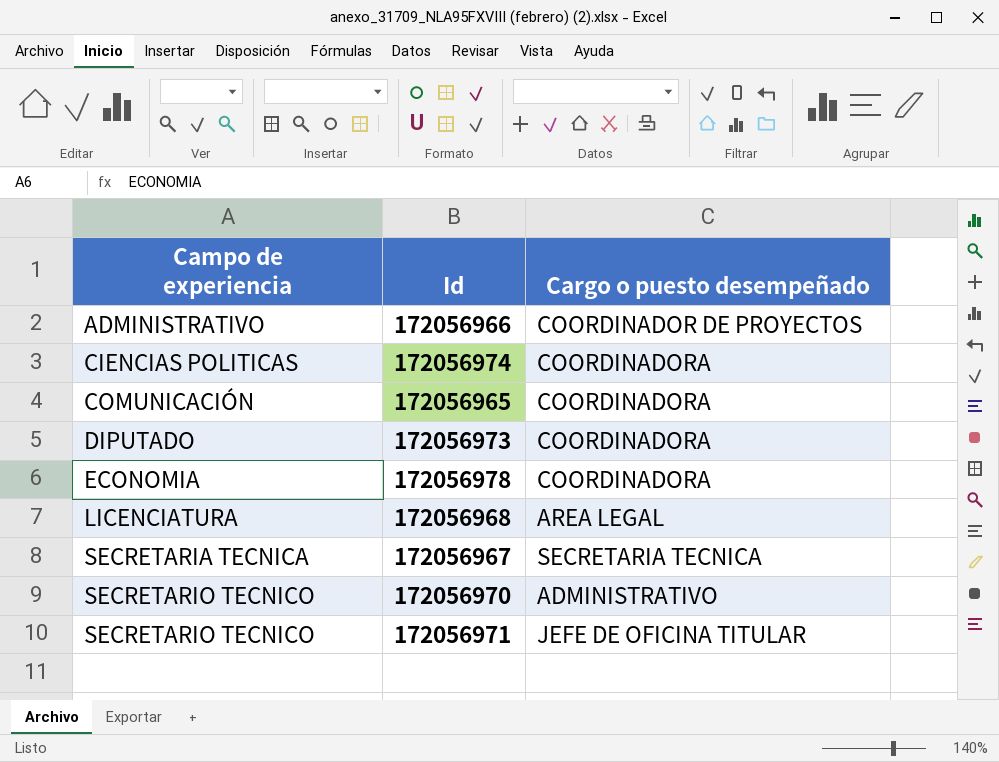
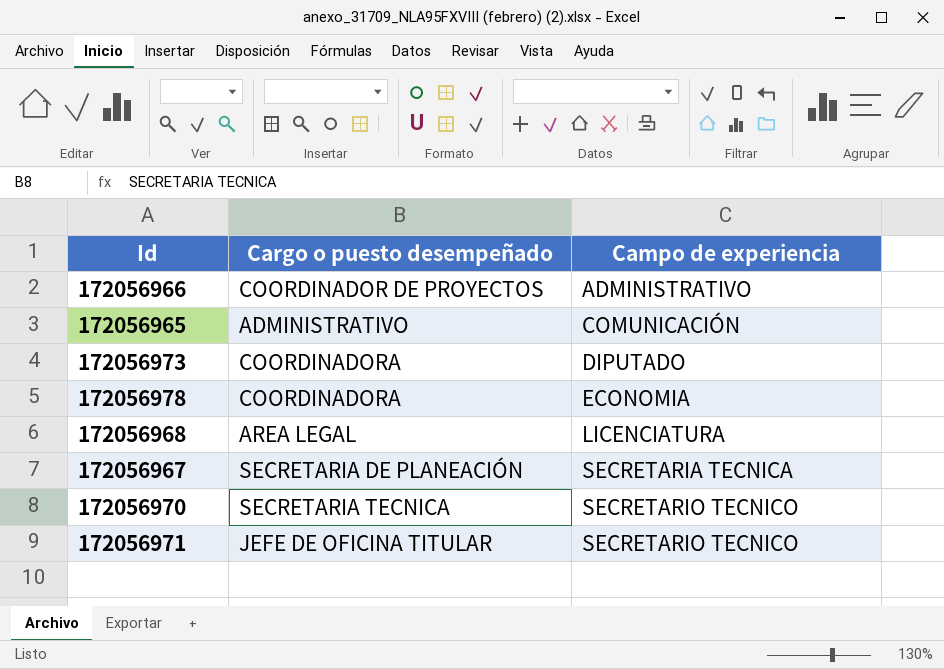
column Campo de experiencia | position: 1 -> 3
row 172056974: CIENCIAS POLITICAS | COORDINADORA -> none
172056965 | Cargo o puesto desempeñado: COORDINADORA -> ADMINISTRATIVO
172056967 | Cargo o puesto desempeñado: SECRETARIA TECNICA -> SECRETARIA DE PLANEACIÓN
172056970 | Cargo o puesto desempeñado: ADMINISTRATIVO -> SECRETARIA TECNICA

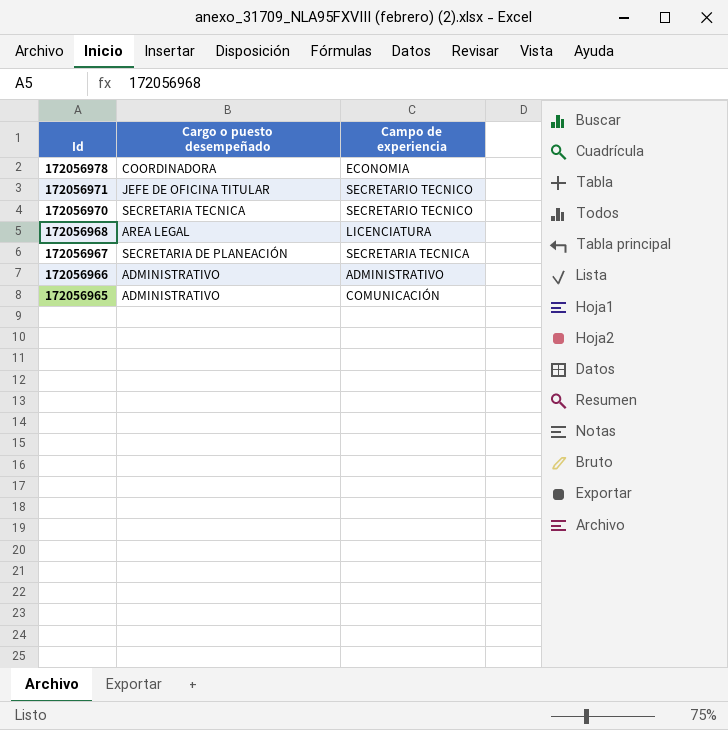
row order: Campo de experiencia ascending -> Id descending
row 172056973: COORDINADORA | DIPUTADO -> none
172056966 | Cargo o puesto desempeñado: COORDINADOR DE PROYECTOS -> ADMINISTRATIVO

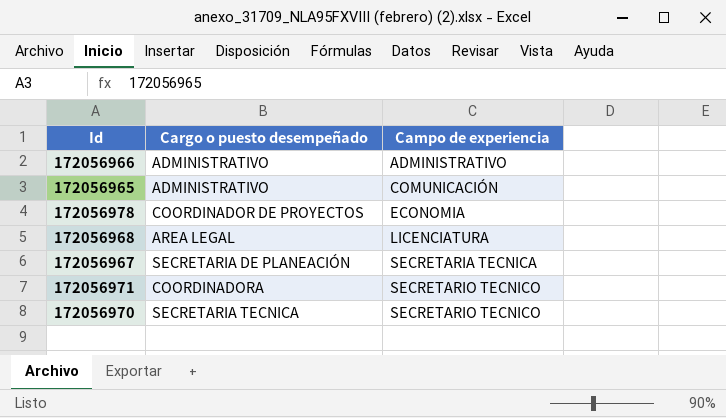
row order: Id descending -> Campo de experiencia ascending
172056978 | Cargo o puesto desempeñado: COORDINADORA -> COORDINADOR DE PROYECTOS
172056971 | Cargo o puesto desempeñado: JEFE DE OFICINA TITULAR -> COORDINADORA

